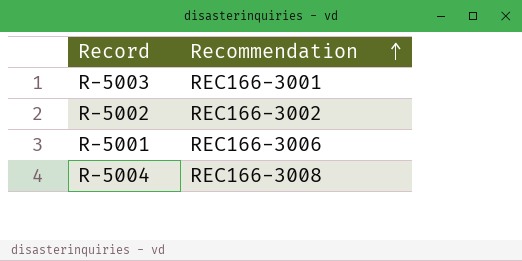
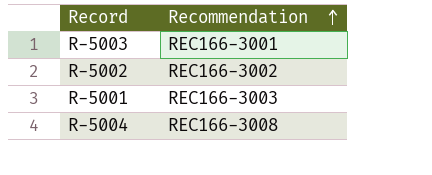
R-5001 | Recommendation: REC166-3006 -> REC166-3003

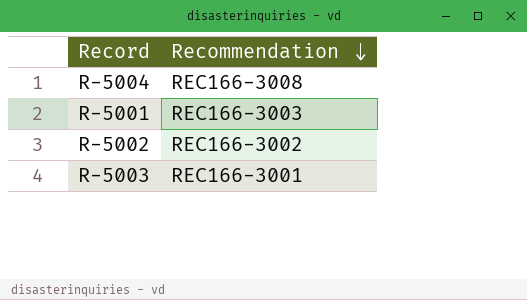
row order: Recommendation ascending -> Recommendation descending

